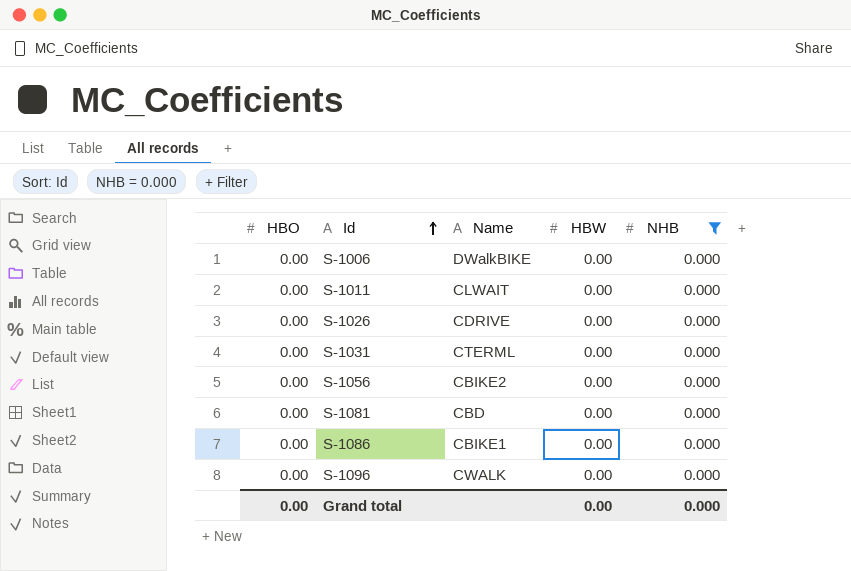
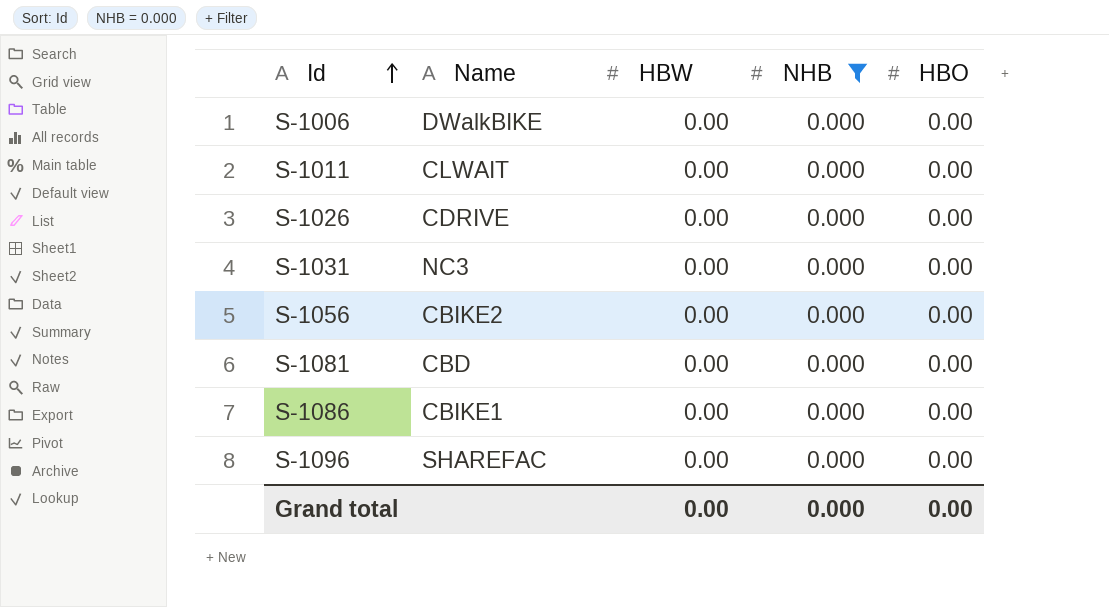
column HBO | position: 1 -> 5
S-1031 | Name: CTERML -> NC3
S-1096 | Name: CWALK -> SHAREFAC

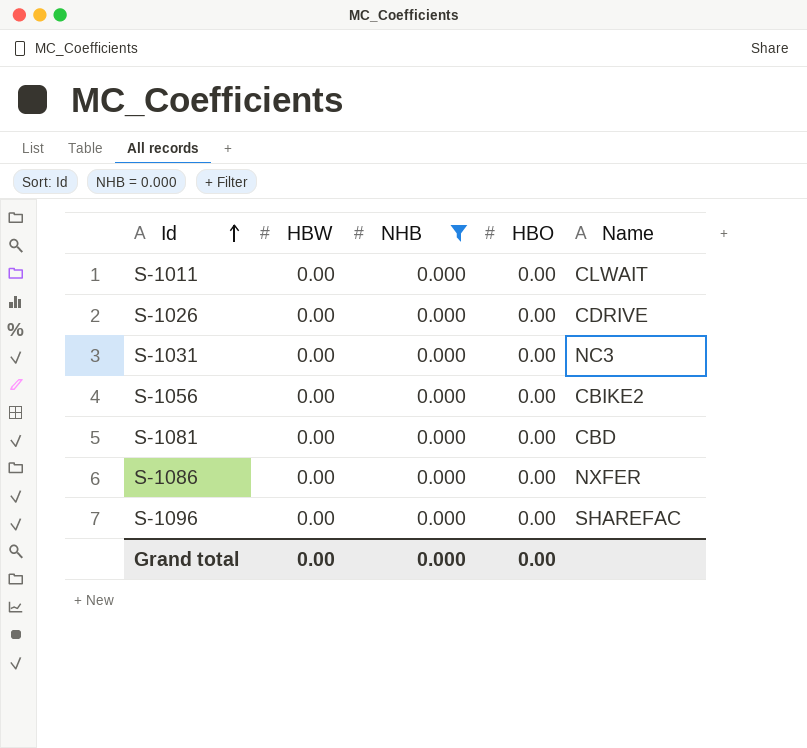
column Name | position: 2 -> 5
row S-1006: DWalkBIKE | 0.00 | 0.000 | 0.00 -> none
S-1086 | Name: CBIKE1 -> NXFER

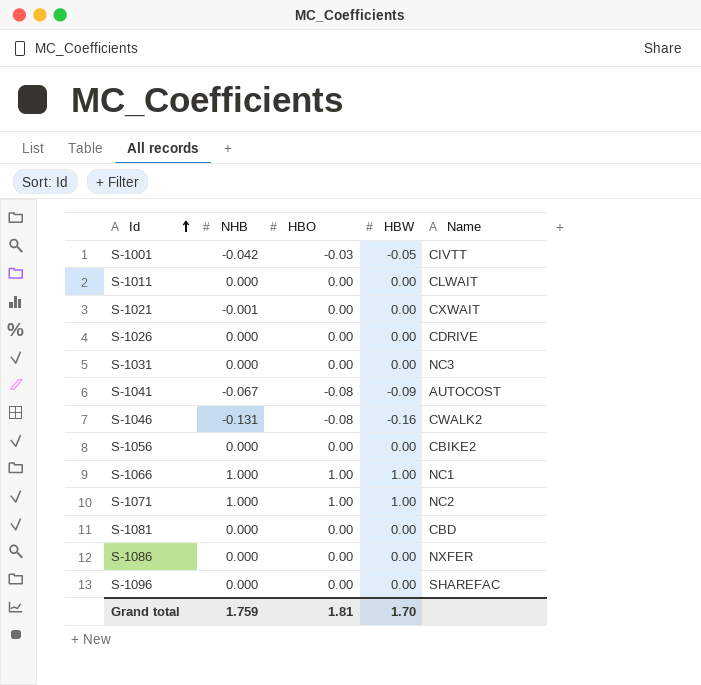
filter: NHB = 0.000 -> none
column HBW | position: 2 -> 4
Grand total | NHB: 0.000 -> 1.759
Grand total | HBO: 0.00 -> 1.81
Grand total | HBW: 0.00 -> 1.70

